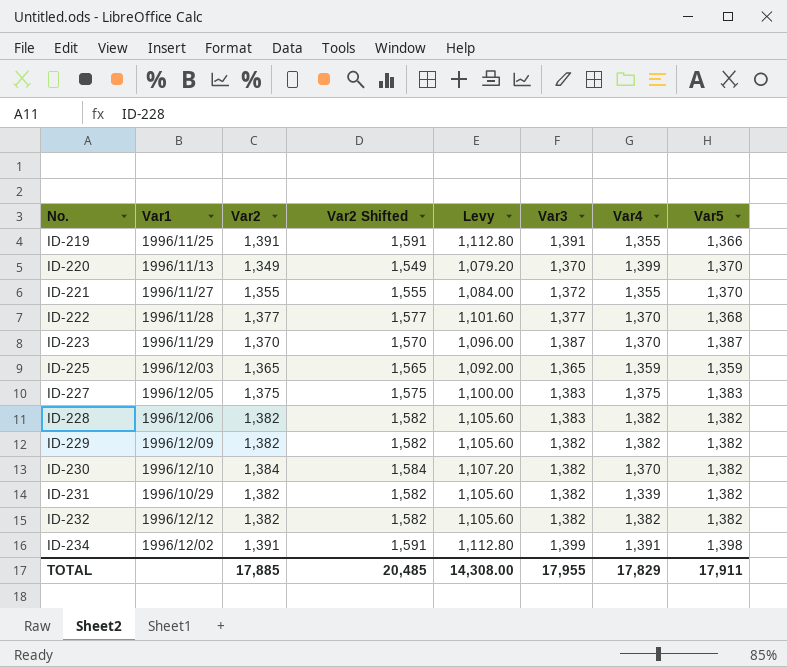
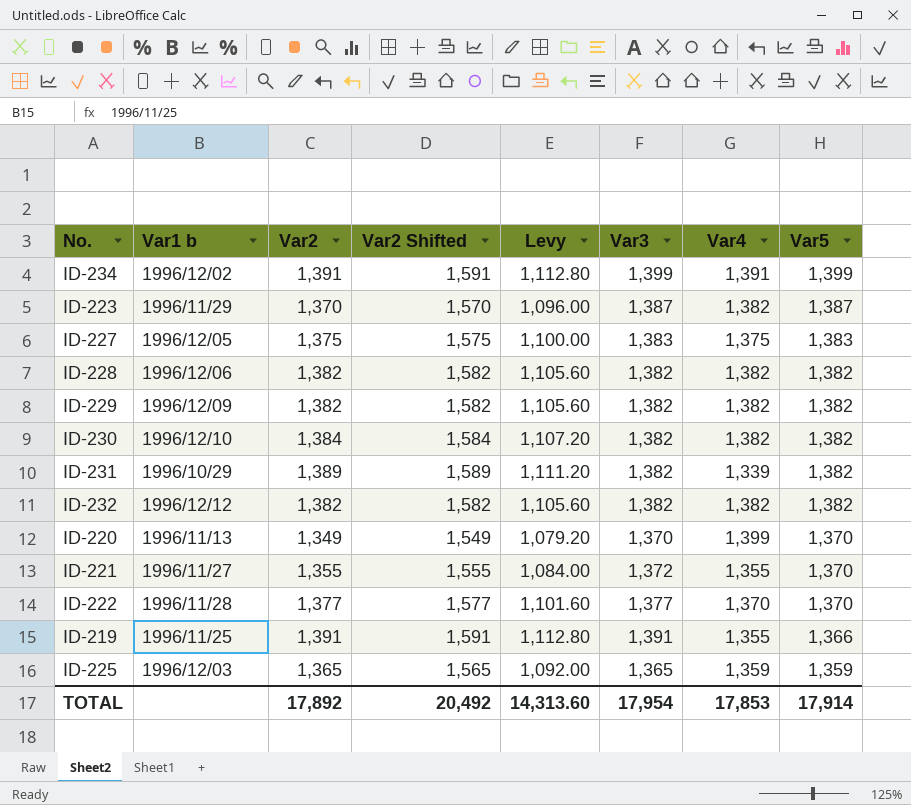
row order: No. ascending -> Var5 descending
column name: Var1 -> Var1 b
ID-234 | Var5: 1,398 -> 1,399
ID-223 | Var4: 1,370 -> 1,382
ID-228 | Var3: 1,383 -> 1,382
ID-230 | Var4: 1,370 -> 1,382
ID-231 | Var2: 1,382 -> 1,389
ID-231 | Var2 Shifted: 1,582 -> 1,589
ID-231 | Levy: 1,105.60 -> 1,111.20
ID-222 | Var5: 1,368 -> 1,370
TOTAL | Var2: 17,885 -> 17,892
TOTAL | Var2 Shifted: 20,485 -> 20,492
TOTAL | Levy: 14,308.00 -> 14,313.60
TOTAL | Var3: 17,955 -> 17,954
TOTAL | Var4: 17,829 -> 17,853
TOTAL | Var5: 17,911 -> 17,914

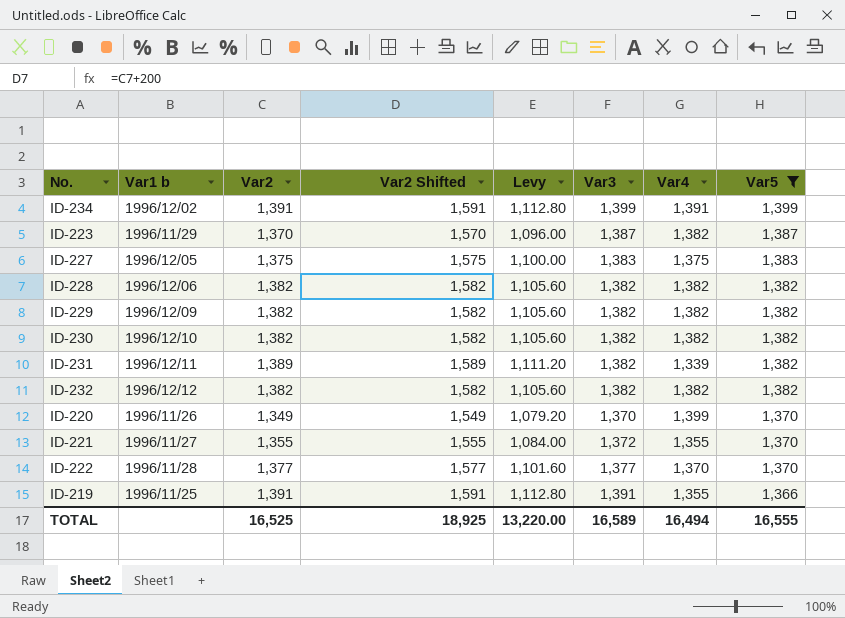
filter: none -> Var5 != 1,359
ID-230 | Var2: 1,384 -> 1,382
ID-230 | Var2 Shifted: 1,584 -> 1,582
ID-230 | Levy: 1,107.20 -> 1,105.60
ID-231 | Var1 b: 1996/10/29 -> 1996/12/11
ID-220 | Var1 b: 1996/11/13 -> 1996/11/26
TOTAL | Var2: 17,892 -> 16,525
TOTAL | Var2 Shifted: 20,492 -> 18,925
TOTAL | Levy: 14,313.60 -> 13,220.00
TOTAL | Var3: 17,954 -> 16,589
TOTAL | Var4: 17,853 -> 16,494
TOTAL | Var5: 17,914 -> 16,555

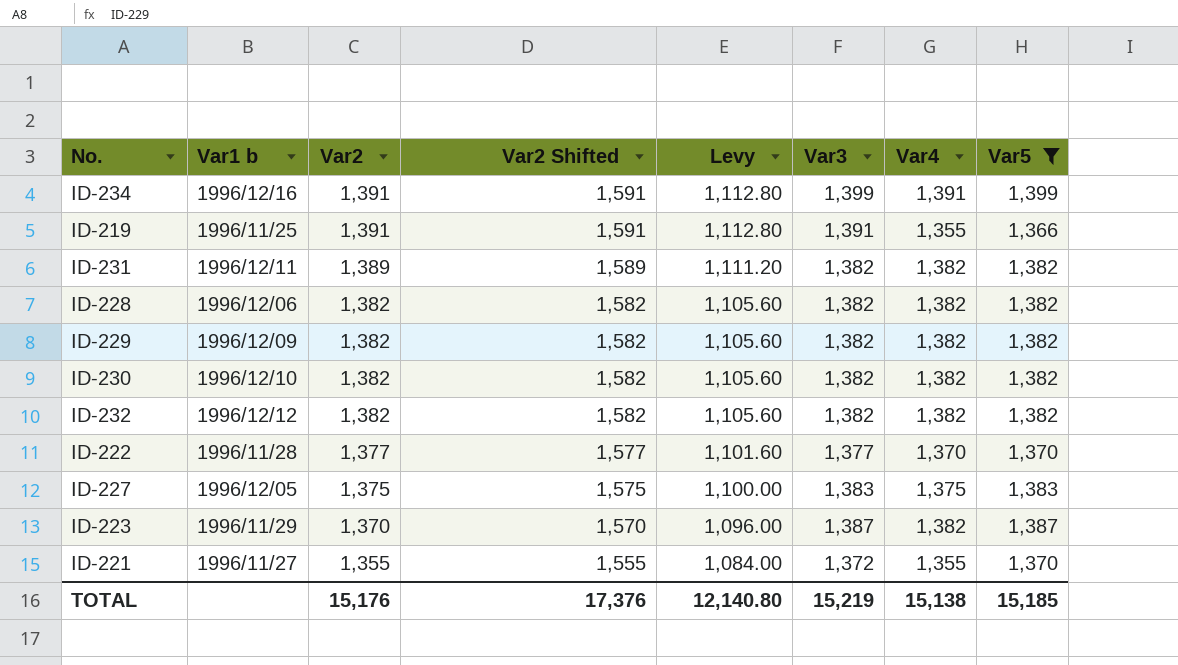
row order: Var5 descending -> Var2 descending
row ID-220: 1996/11/26 | 1,349 | 1,549 | 1,079.20 | 1,370 | 1,399 | 1,370 -> none
ID-234 | Var1 b: 1996/12/02 -> 1996/12/16
ID-231 | Var4: 1,339 -> 1,382
TOTAL | Var2: 16,525 -> 15,176
TOTAL | Var2 Shifted: 18,925 -> 17,376
TOTAL | Levy: 13,220.00 -> 12,140.80
TOTAL | Var3: 16,589 -> 15,219
TOTAL | Var4: 16,494 -> 15,138
TOTAL | Var5: 16,555 -> 15,185

